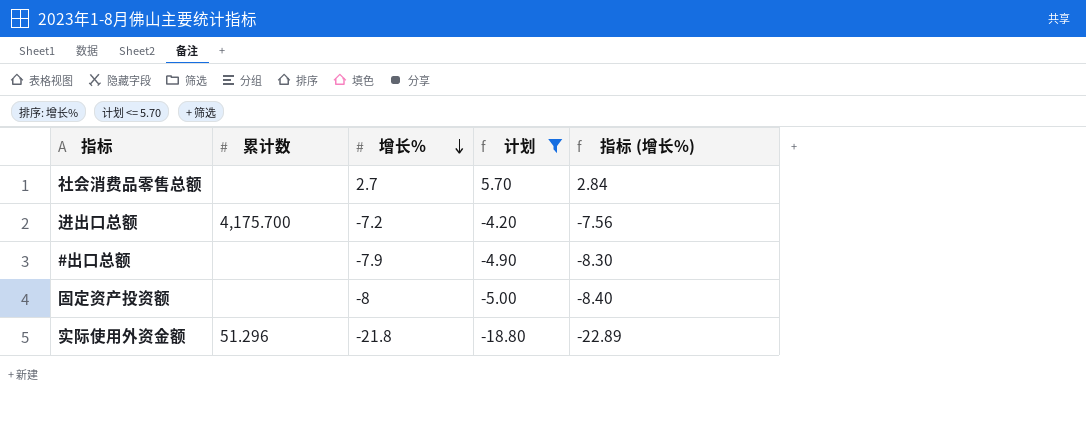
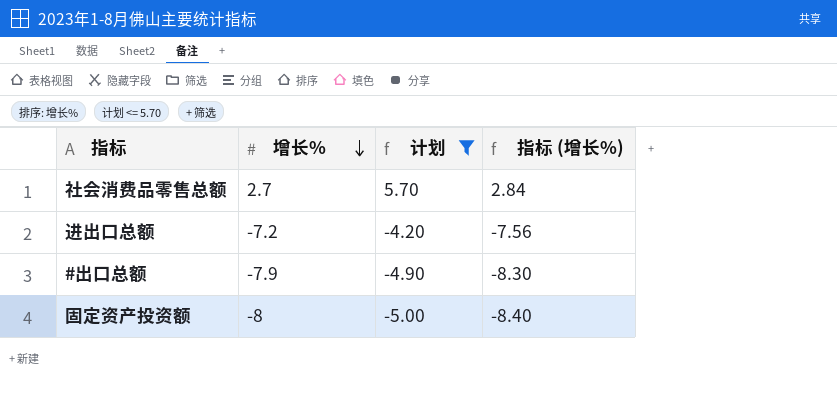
column 累计数 | position: 2 -> none
row 实际使用外资金额: 51.296 | -21.8 | -18.80 | -22.89 -> none

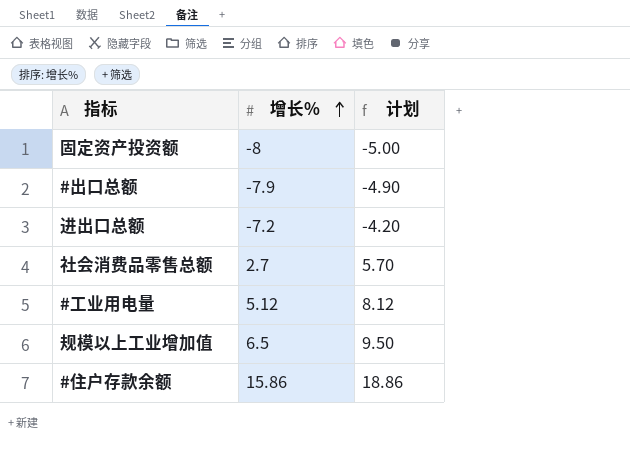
filter: 计划 <= 5.70 -> none
row order: 增长% descending -> 增长% ascending
column 指标 (增长%) | formula: [增长%] * 1.05 -> none

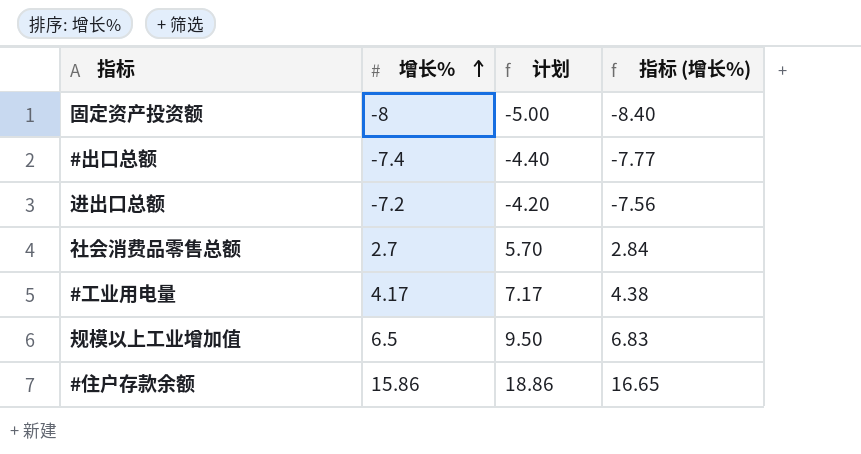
column 指标 (增长%) | formula: none -> [增长%] * 1.05
#出口总额 | 增长%: -7.9 -> -7.4
#出口总额 | 计划: -4.90 -> -4.40
#工业用电量 | 增长%: 5.12 -> 4.17
#工业用电量 | 计划: 8.12 -> 7.17

